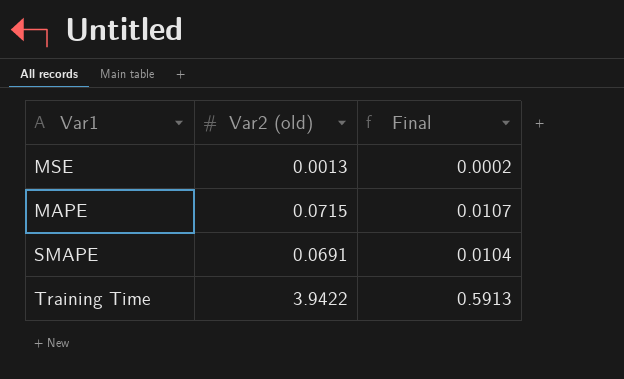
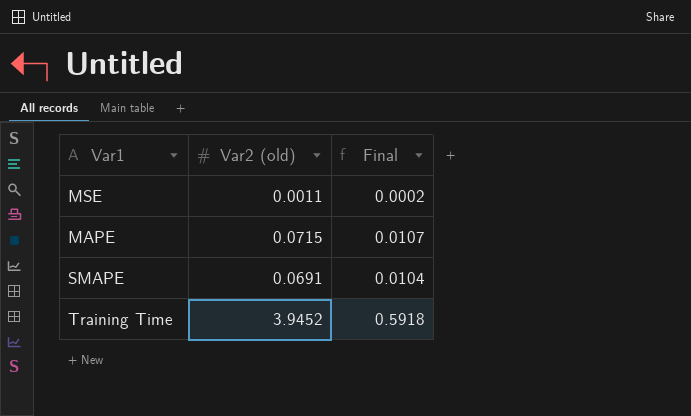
MSE | Var2 (old): 0.0013 -> 0.0011
Training Time | Var2 (old): 3.9422 -> 3.9452
Training Time | Final: 0.5913 -> 0.5918

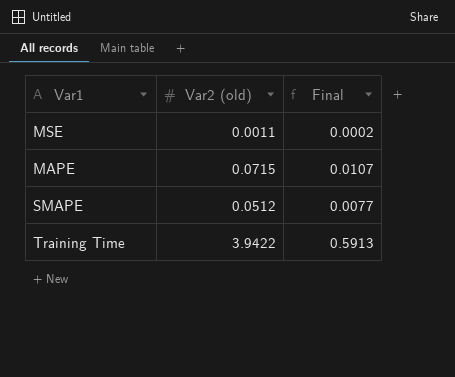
SMAPE | Var2 (old): 0.0691 -> 0.0512
SMAPE | Final: 0.0104 -> 0.0077
Training Time | Var2 (old): 3.9452 -> 3.9422
Training Time | Final: 0.5918 -> 0.5913

